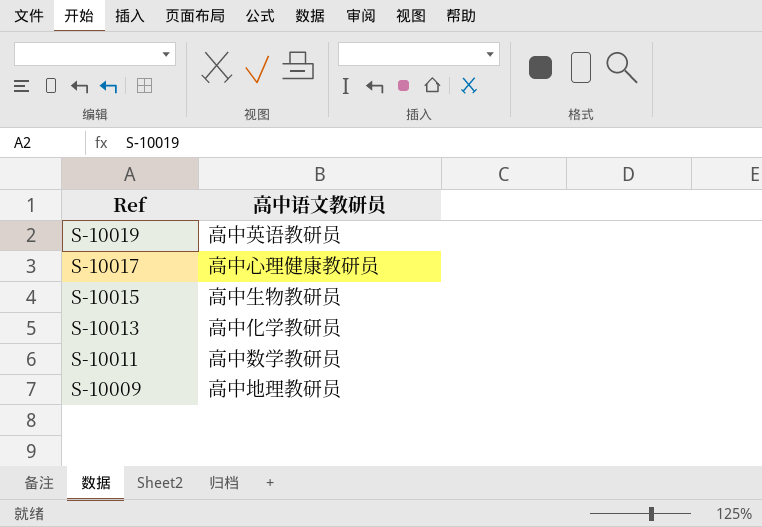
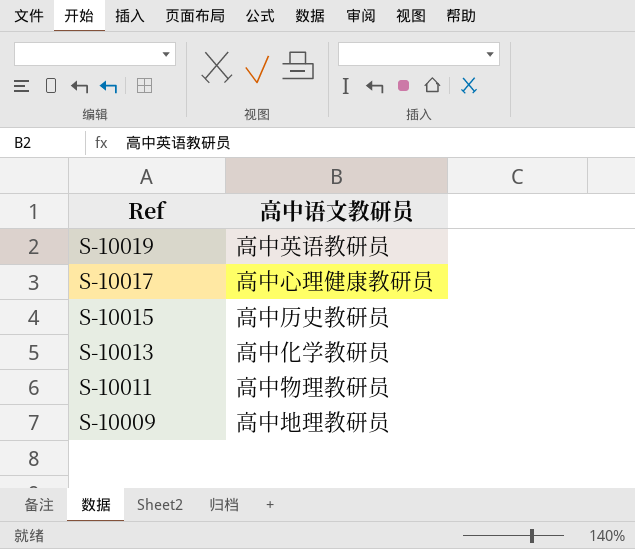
S-10015 | 高中语文教研员: 高中生物教研员 -> 高中历史教研员
S-10011 | 高中语文教研员: 高中数学教研员 -> 高中物理教研员

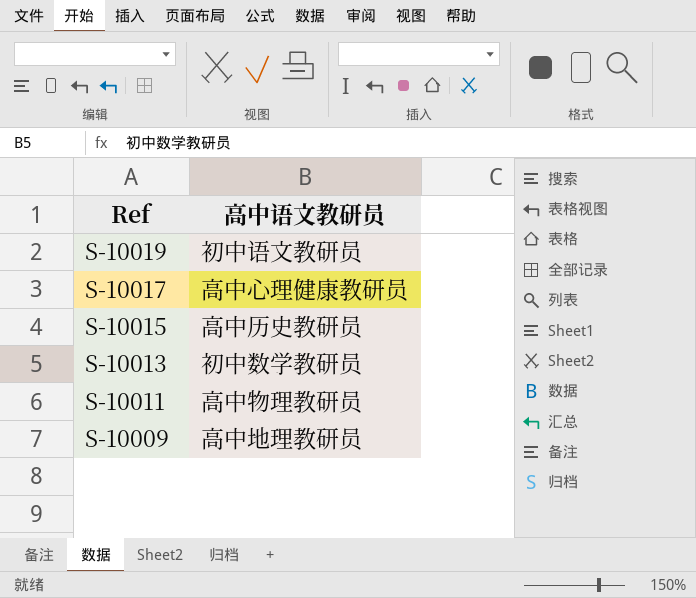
S-10019 | 高中语文教研员: 高中英语教研员 -> 初中语文教研员
S-10013 | 高中语文教研员: 高中化学教研员 -> 初中数学教研员

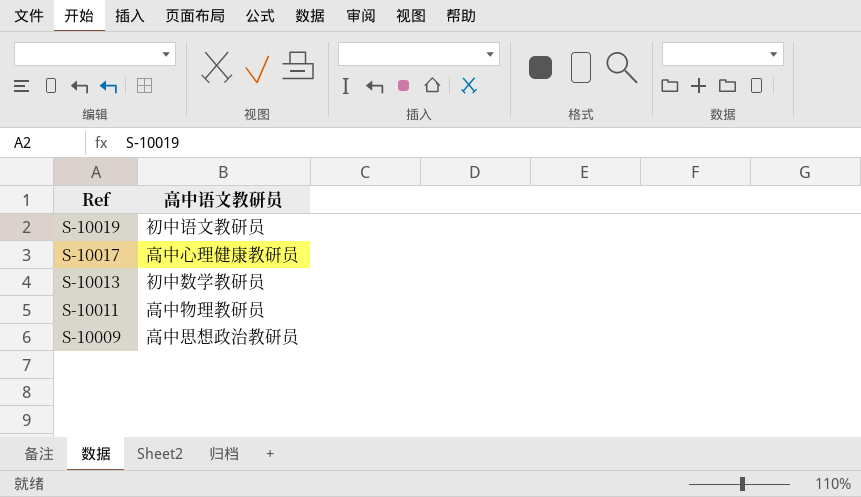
row S-10015: 高中历史教研员 -> none
S-10009 | 高中语文教研员: 高中地理教研员 -> 高中思想政治教研员

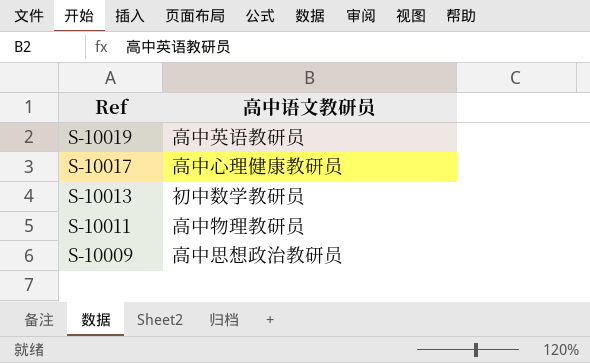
S-10019 | 高中语文教研员: 初中语文教研员 -> 高中英语教研员

